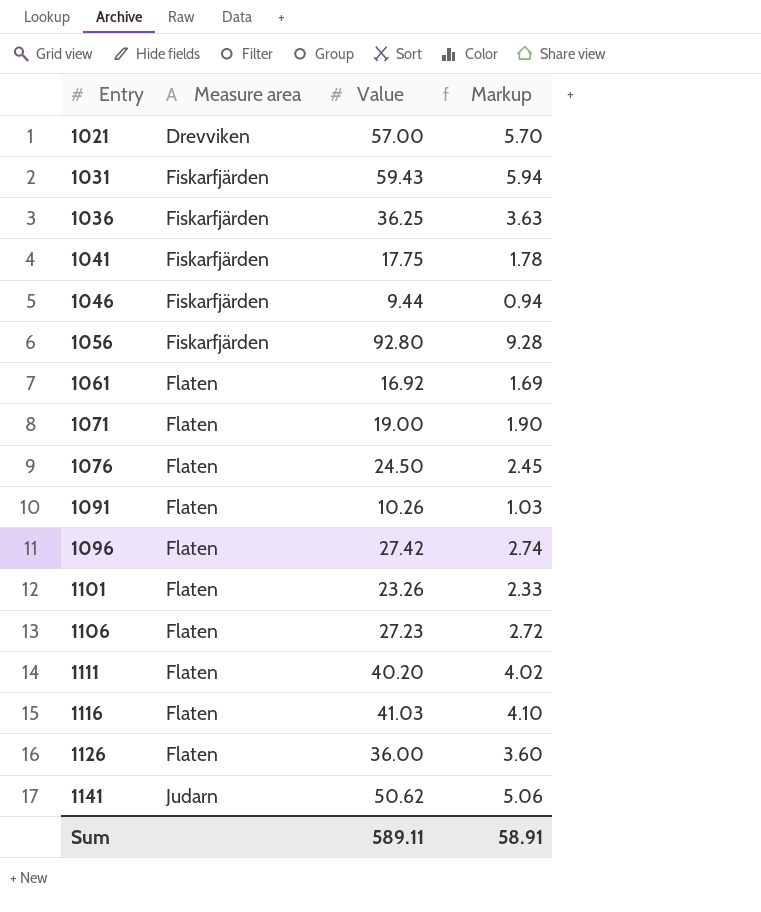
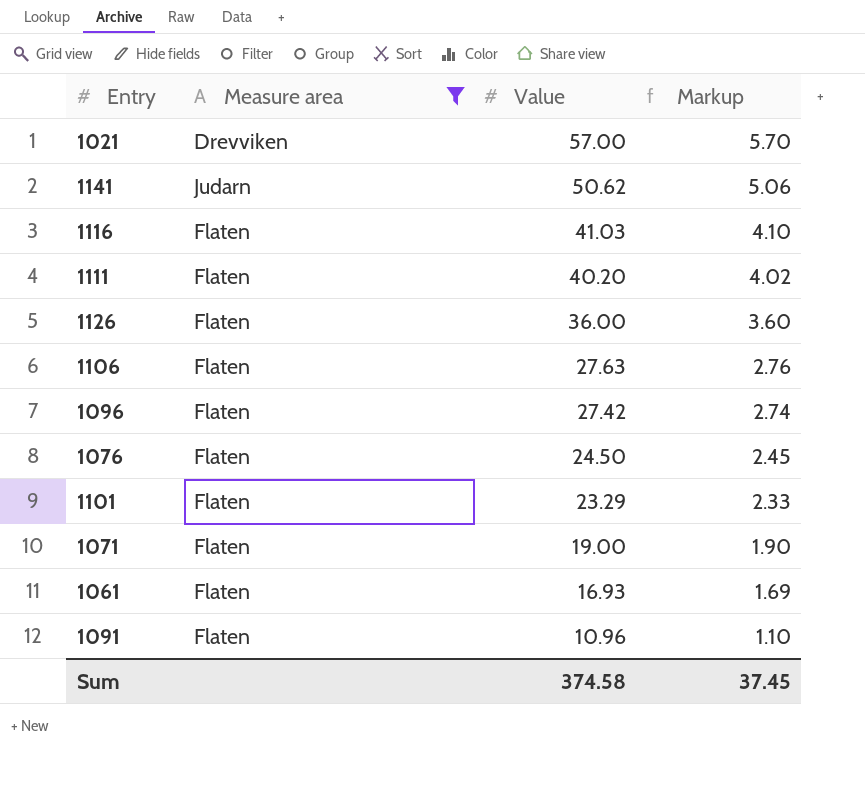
filter: none -> Measure area != Fiskarfjärden
row order: Entry ascending -> Value descending
1106 | Value: 27.23 -> 27.63
1106 | Markup: 2.72 -> 2.76
1101 | Value: 23.26 -> 23.29
1061 | Value: 16.92 -> 16.93
1091 | Value: 10.26 -> 10.96
1091 | Markup: 1.03 -> 1.10
Sum | Value: 589.11 -> 374.58
Sum | Markup: 58.91 -> 37.45

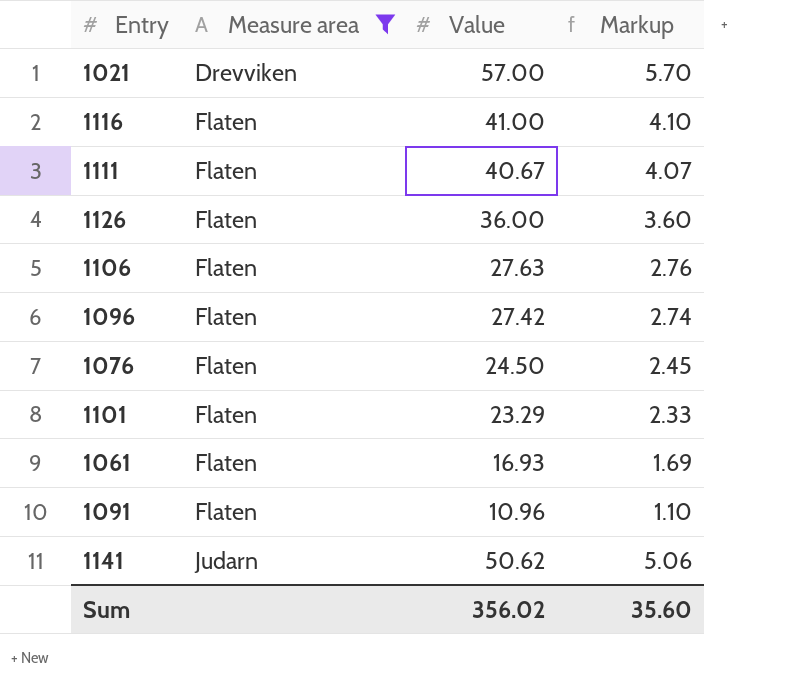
row order: Value descending -> Measure area ascending
row 1071: Flaten | 19.00 | 1.90 -> none
1116 | Value: 41.03 -> 41.00
1111 | Value: 40.20 -> 40.67
1111 | Markup: 4.02 -> 4.07
Sum | Value: 374.58 -> 356.02
Sum | Markup: 37.45 -> 35.60

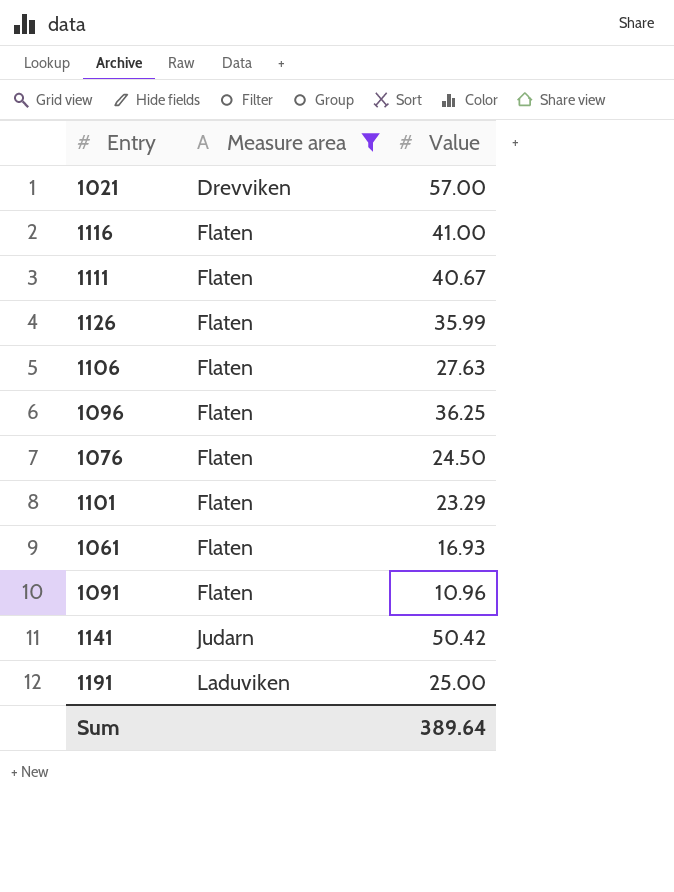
column Markup | formula: [Value] * 0.1 -> none
1126 | Value: 36.00 -> 35.99
1096 | Value: 27.42 -> 36.25
1141 | Value: 50.62 -> 50.42
row 1191: none -> Laduviken | 25.00
Sum | Value: 356.02 -> 389.64

